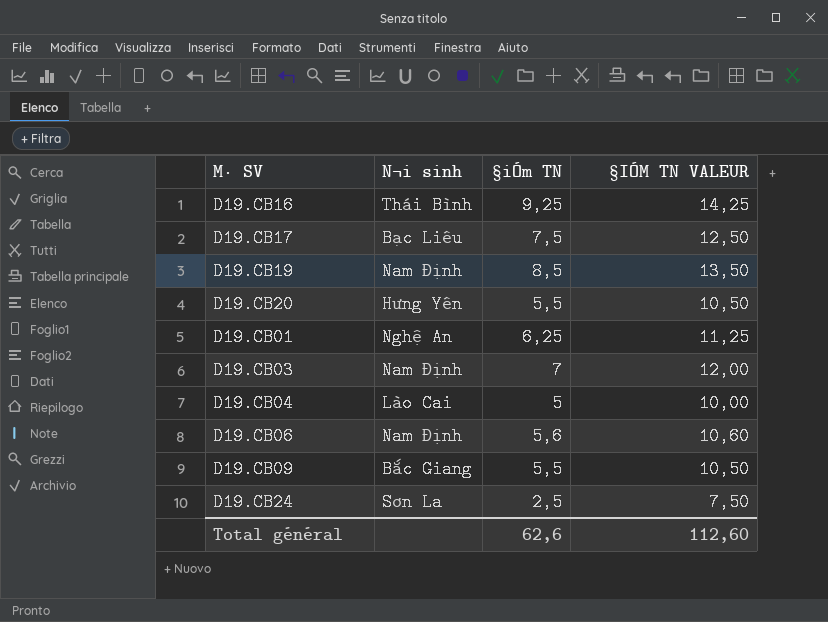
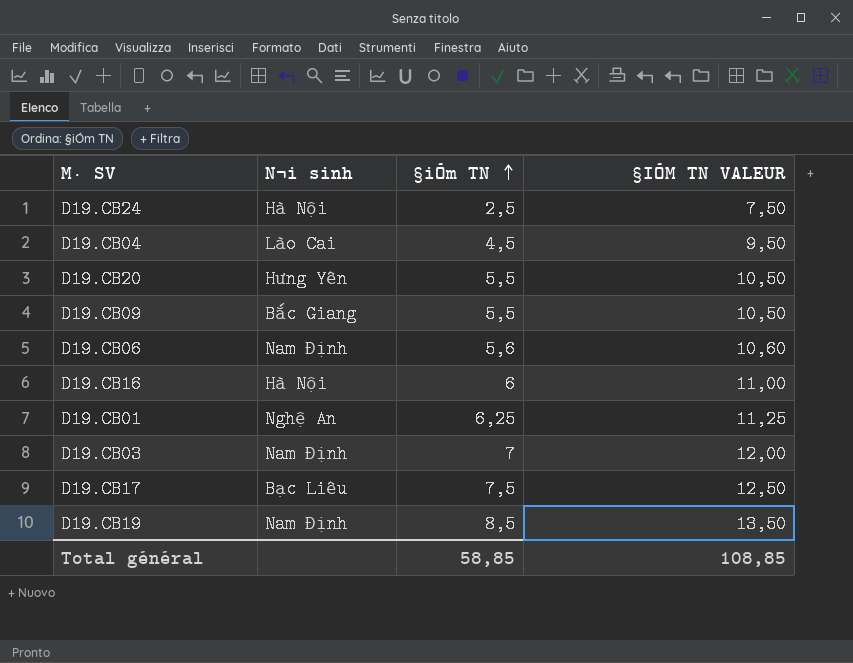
row order: none -> §iÓm TN ascending
D19.CB24 | N¬i sinh: Sơn La -> Hà Nội
D19.CB04 | §iÓm TN: 5 -> 4,5
D19.CB04 | §IÓM TN VALEUR: 10,00 -> 9,50
D19.CB16 | N¬i sinh: Thái Bình -> Hà Nội
D19.CB16 | §iÓm TN: 9,25 -> 6
D19.CB16 | §IÓM TN VALEUR: 14,25 -> 11,00
Total général | §iÓm TN: 62,6 -> 58,85
Total général | §IÓM TN VALEUR: 112,60 -> 108,85

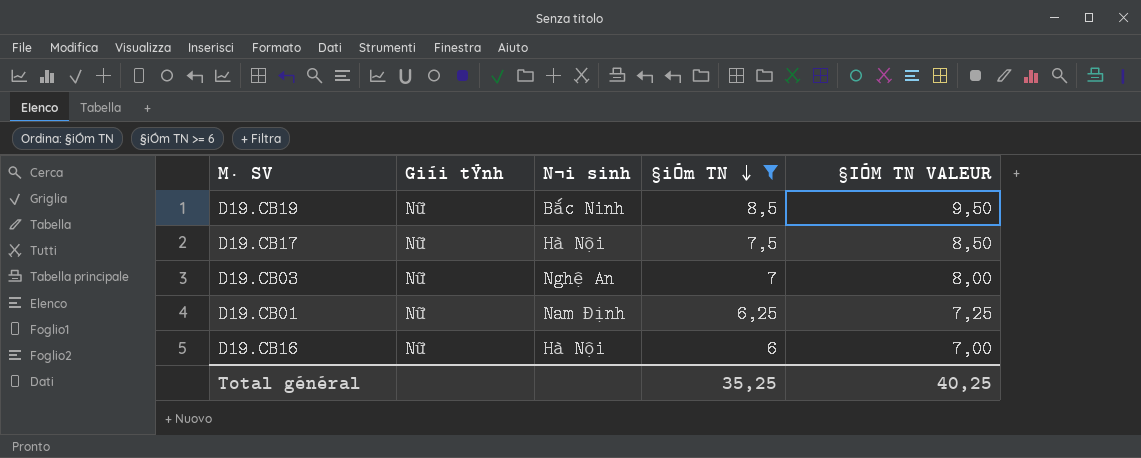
filter: none -> §iÓm TN >= 6
row order: §iÓm TN ascending -> §iÓm TN descending
column Giíi tÝnh | position: none -> 2
column §IÓM TN VALEUR | formula: [§iÓm TN] + 5 -> [§iÓm TN] + 1
D19.CB19 | N¬i sinh: Nam Định -> Bắc Ninh
D19.CB17 | N¬i sinh: Bạc Liêu -> Hà Nội
D19.CB03 | N¬i sinh: Nam Định -> Nghệ An
D19.CB01 | N¬i sinh: Nghệ An -> Nam Định
Total général | §iÓm TN: 58,85 -> 35,25
Total général | §IÓM TN VALEUR: 108,85 -> 40,25

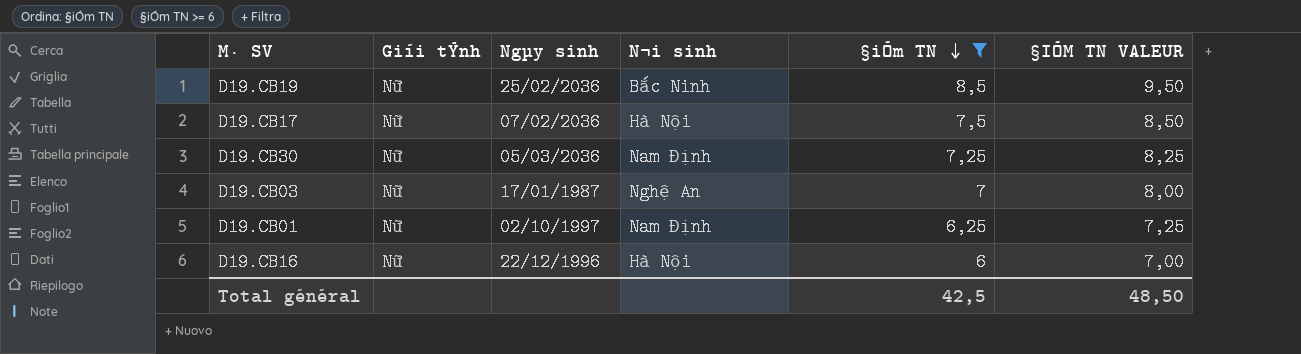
column Ngµy sinh | position: none -> 3
row D19.CB30: none -> Nữ | 05/03/2036 | Nam Định | 7,25 | 8,25
Total général | §iÓm TN: 35,25 -> 42,5
Total général | §IÓM TN VALEUR: 40,25 -> 48,50

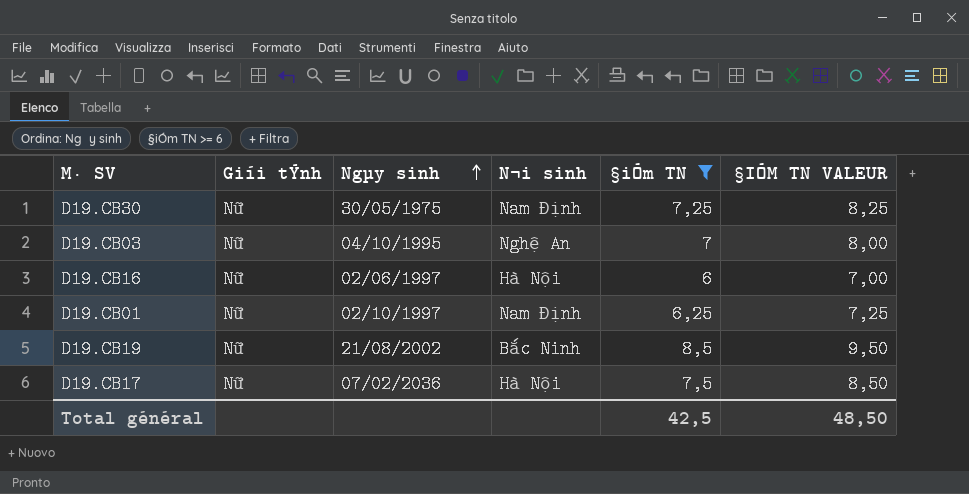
row order: §iÓm TN descending -> Ngµy sinh ascending
D19.CB30 | Ngµy sinh: 05/03/2036 -> 30/05/1975
D19.CB03 | Ngµy sinh: 17/01/1987 -> 04/10/1995
D19.CB16 | Ngµy sinh: 22/12/1996 -> 02/06/1997
D19.CB19 | Ngµy sinh: 25/02/2036 -> 21/08/2002

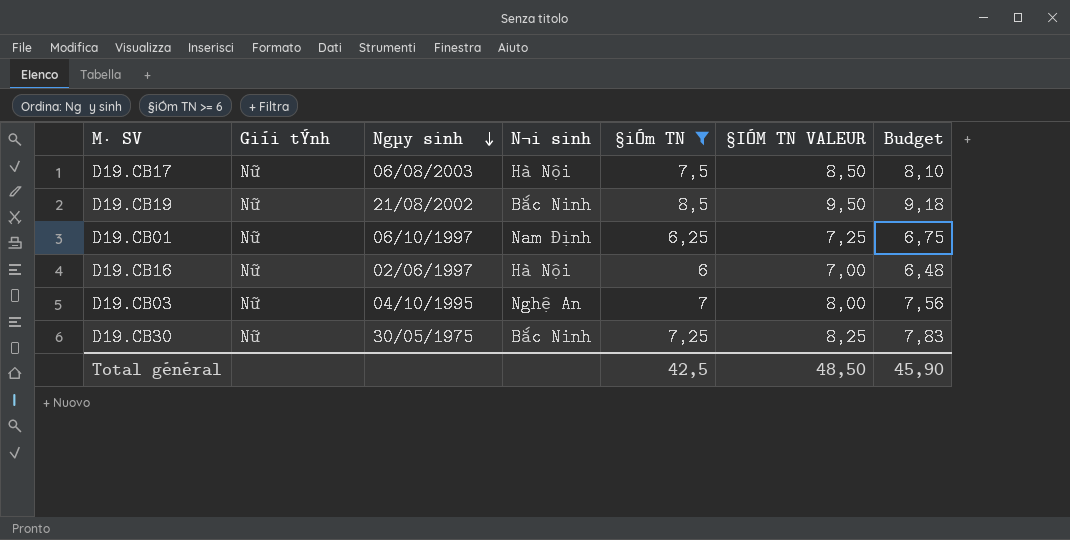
row order: Ngµy sinh ascending -> Ngµy sinh descending
column Budget | formula: none -> [§iÓm TN] * 1,08
D19.CB17 | Ngµy sinh: 07/02/2036 -> 06/08/2003
D19.CB01 | Ngµy sinh: 02/10/1997 -> 06/10/1997
D19.CB30 | N¬i sinh: Nam Định -> Bắc Ninh

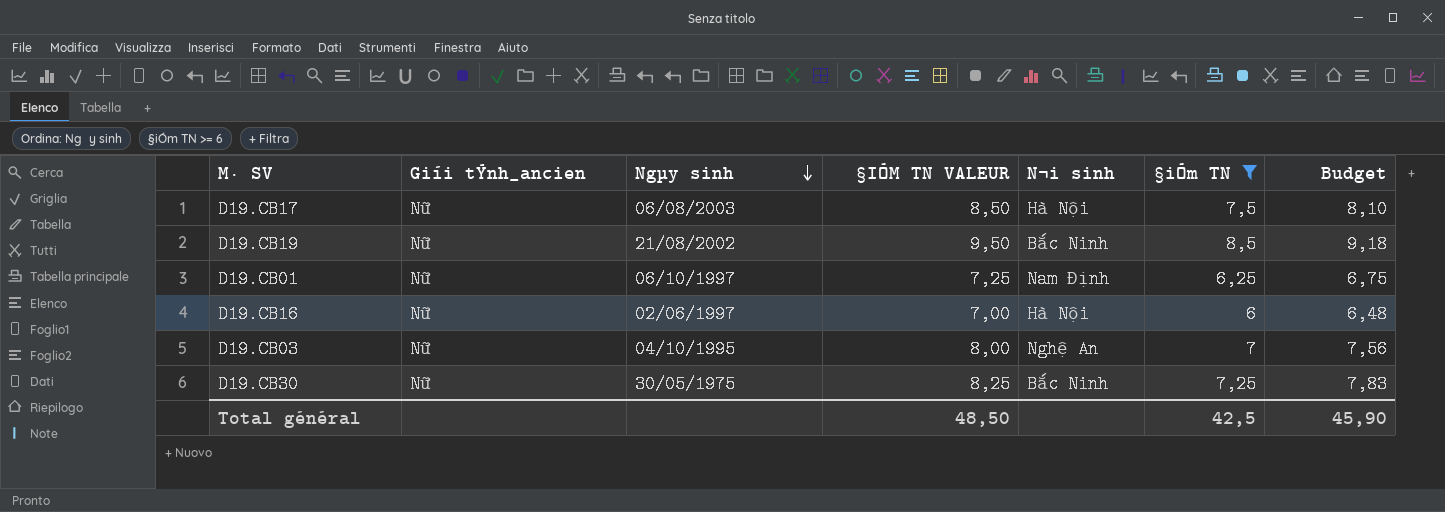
column name: Giíi tÝnh -> Giíi tÝnh_ancien
column §IÓM TN VALEUR | position: 6 -> 4

